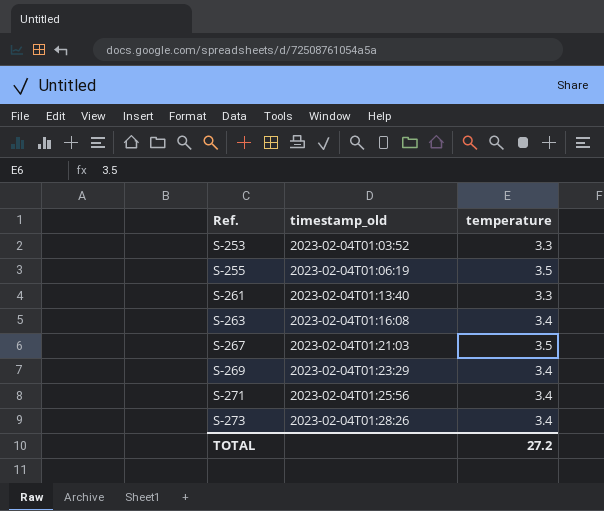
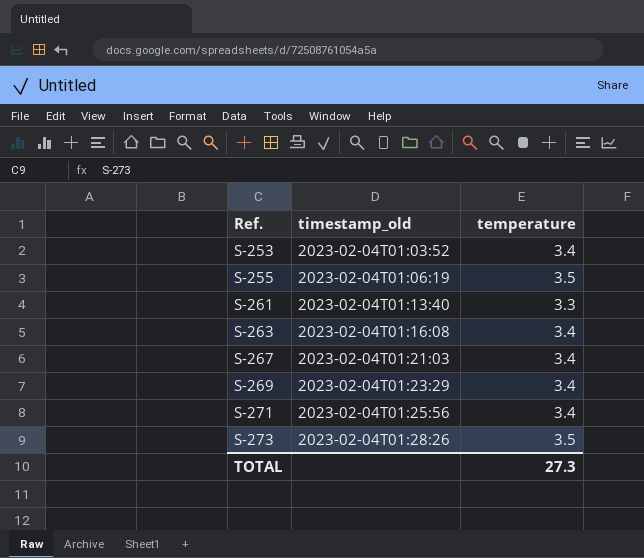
S-253 | temperature: 3.3 -> 3.4
S-267 | temperature: 3.5 -> 3.4
S-273 | temperature: 3.4 -> 3.5
TOTAL | temperature: 27.2 -> 27.3

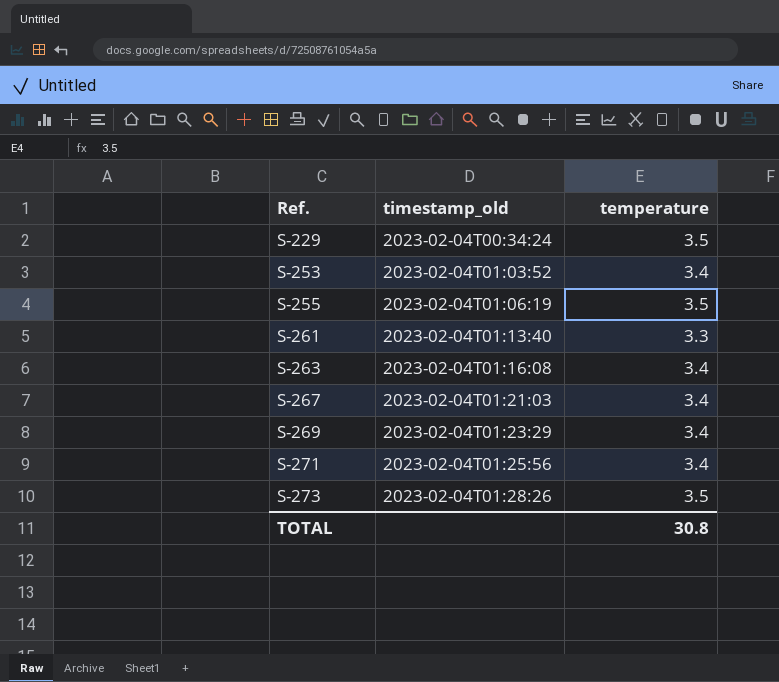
row S-229: none -> 2023-02-04T00:34:24 | 3.5
TOTAL | temperature: 27.3 -> 30.8

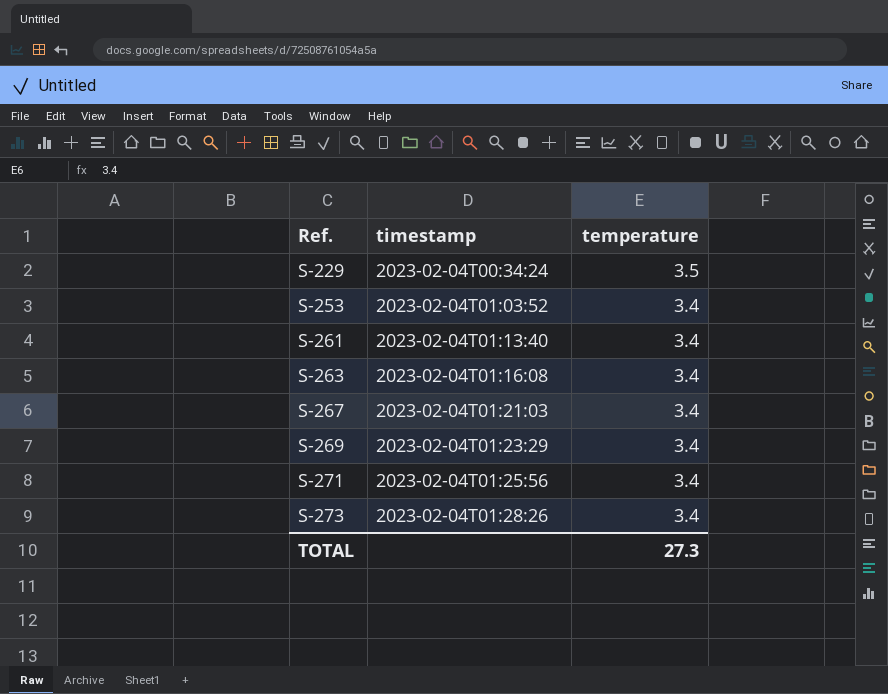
column name: timestamp_old -> timestamp
row S-255: 2023-02-04T01:06:19 | 3.5 -> none
S-261 | temperature: 3.3 -> 3.4
S-273 | temperature: 3.5 -> 3.4
TOTAL | temperature: 30.8 -> 27.3

